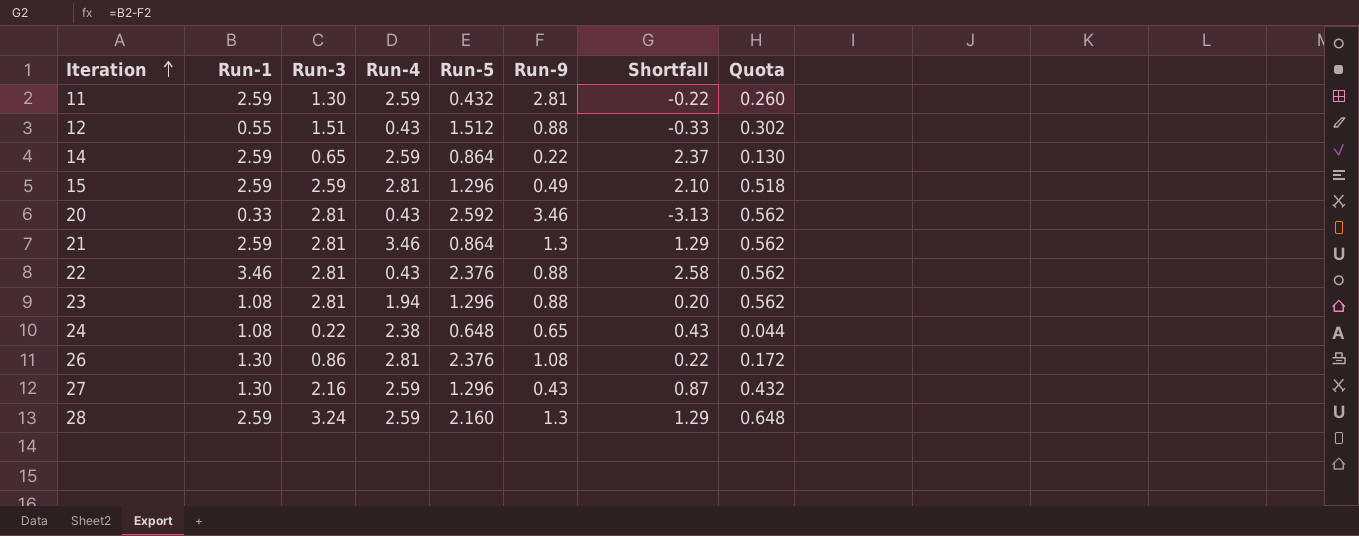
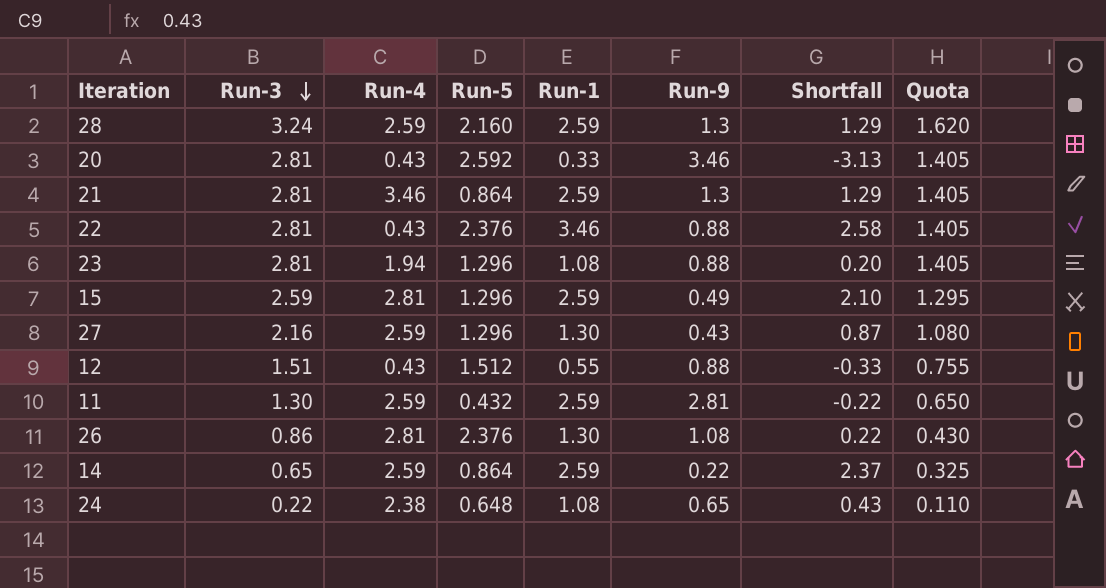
row order: Iteration ascending -> Run-3 descending
column Run-1 | position: 2 -> 5
column Quota | formula: [Run-3] * 0.2 -> [Run-3] * 0.5

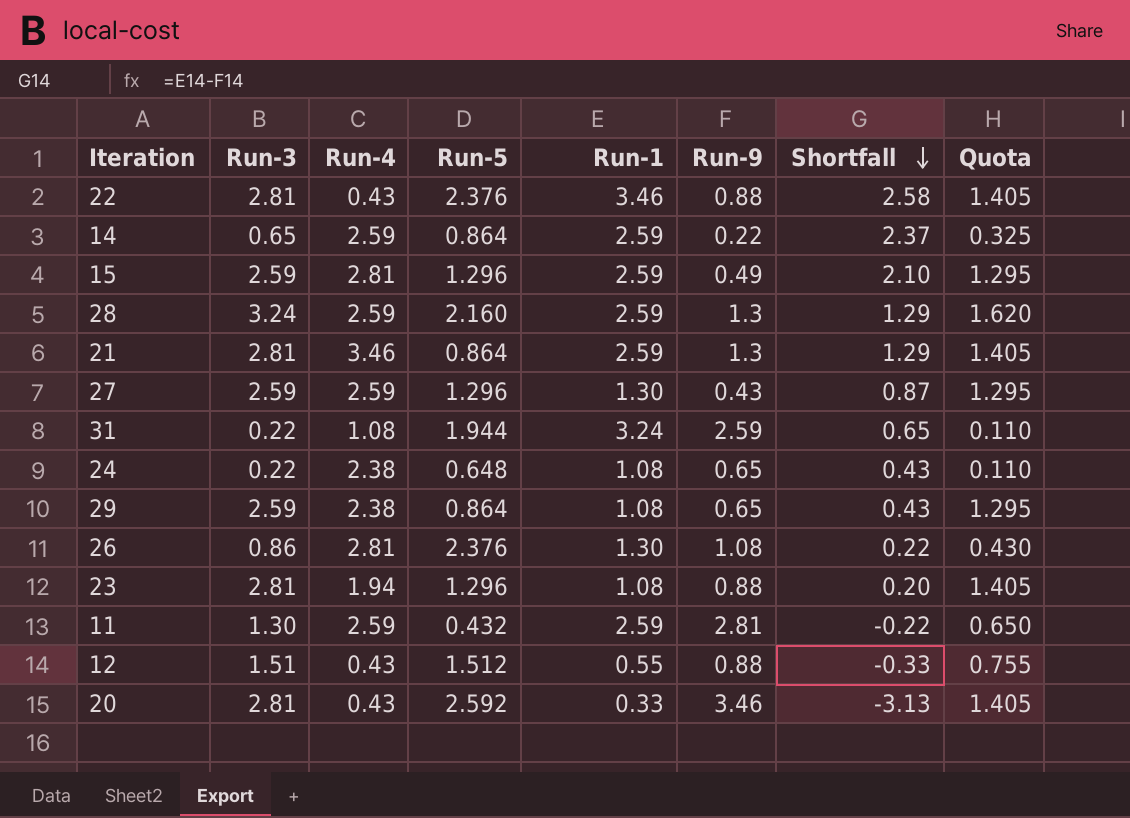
row order: Run-3 descending -> Shortfall descending
27 | Run-3: 2.16 -> 2.59
27 | Quota: 1.080 -> 1.295
row 31: none -> 0.22 | 1.08 | 1.944 | 3.24 | 2.59 | 0.65 | 0.110
row 29: none -> 2.59 | 2.38 | 0.864 | 1.08 | 0.65 | 0.43 | 1.295

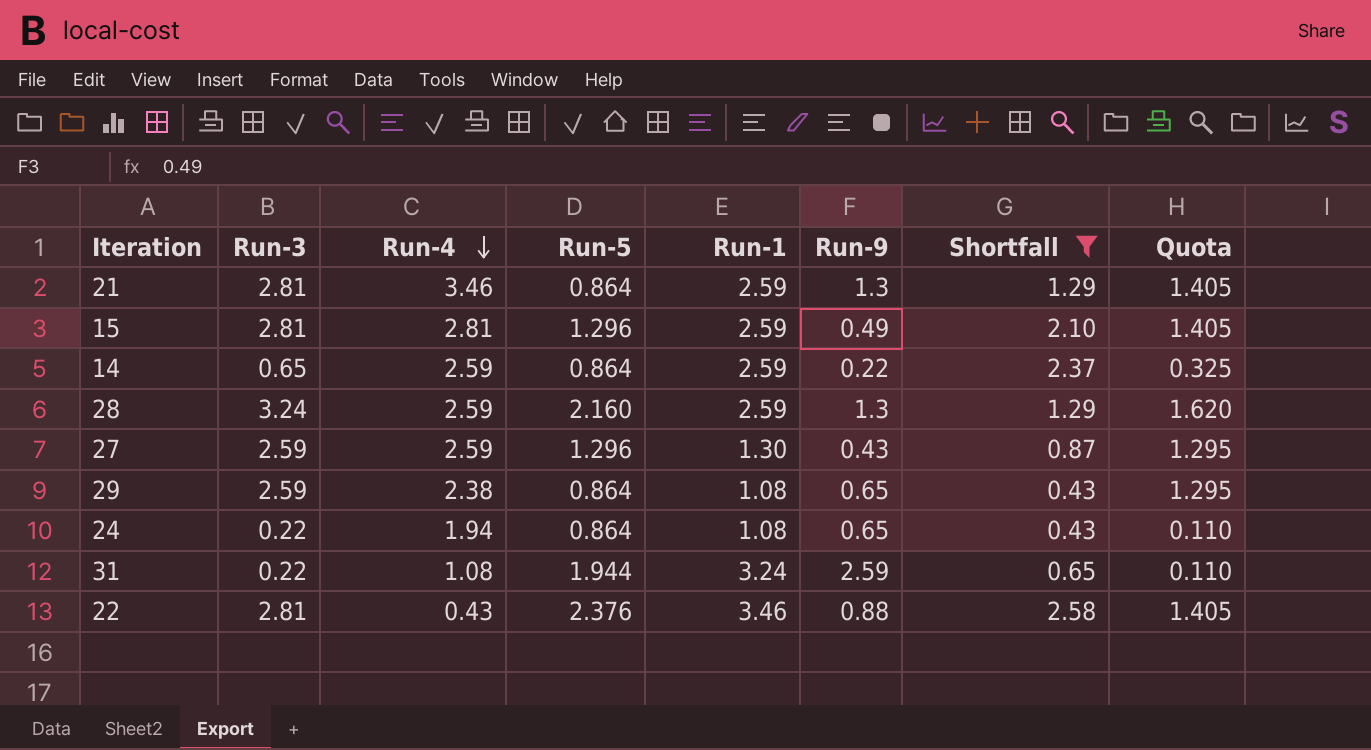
filter: none -> Shortfall >= 0.43
row order: Shortfall descending -> Run-4 descending
15 | Run-3: 2.59 -> 2.81
15 | Quota: 1.295 -> 1.405
24 | Run-4: 2.38 -> 1.94
24 | Run-5: 0.648 -> 0.864

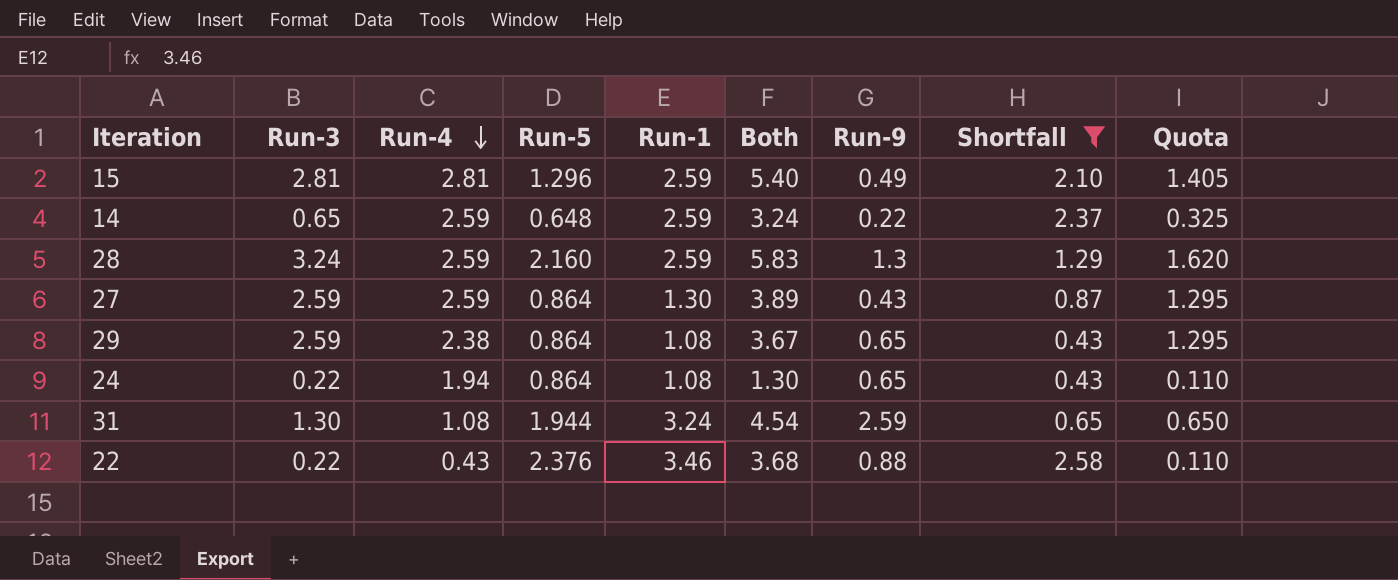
column Both | formula: none -> [Run-3] + [Run-1]
row 21: 2.81 | 3.46 | 0.864 | 2.59 | 1.3 | 1.29 | 1.405 -> none
14 | Run-5: 0.864 -> 0.648
27 | Run-5: 1.296 -> 0.864
31 | Run-3: 0.22 -> 1.30
31 | Quota: 0.110 -> 0.650
22 | Run-3: 2.81 -> 0.22
22 | Quota: 1.405 -> 0.110

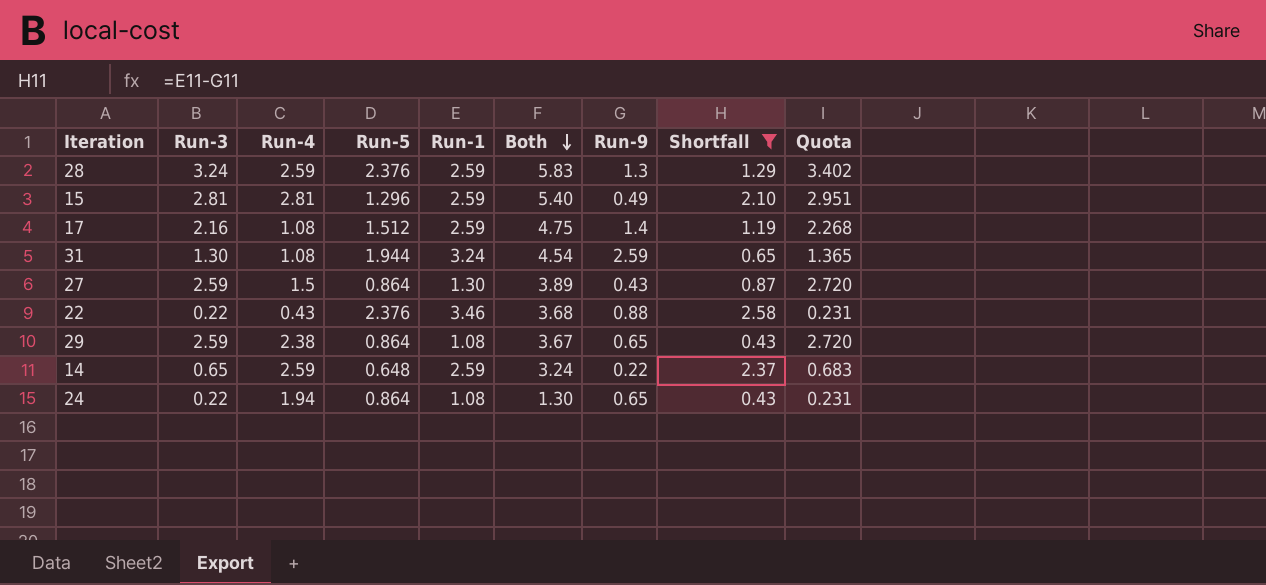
row order: Run-4 descending -> Both descending
column Quota | formula: [Run-3] * 0.5 -> [Run-3] * 1.05
28 | Run-5: 2.160 -> 2.376
row 17: none -> 2.16 | 1.08 | 1.512 | 2.59 | 4.75 | 1.4 | 1.19 | 2.268
27 | Run-4: 2.59 -> 1.5

